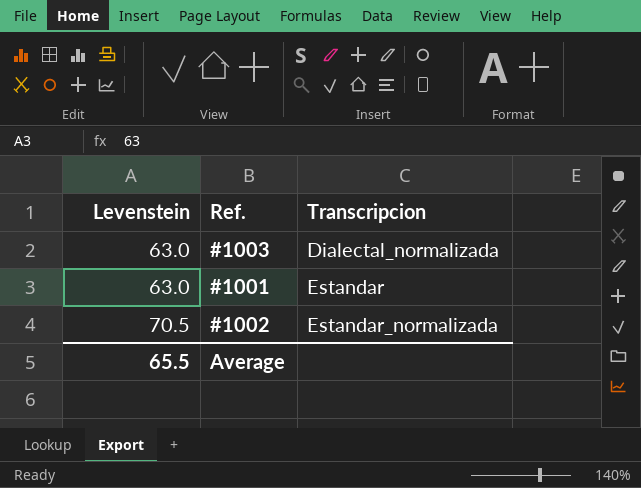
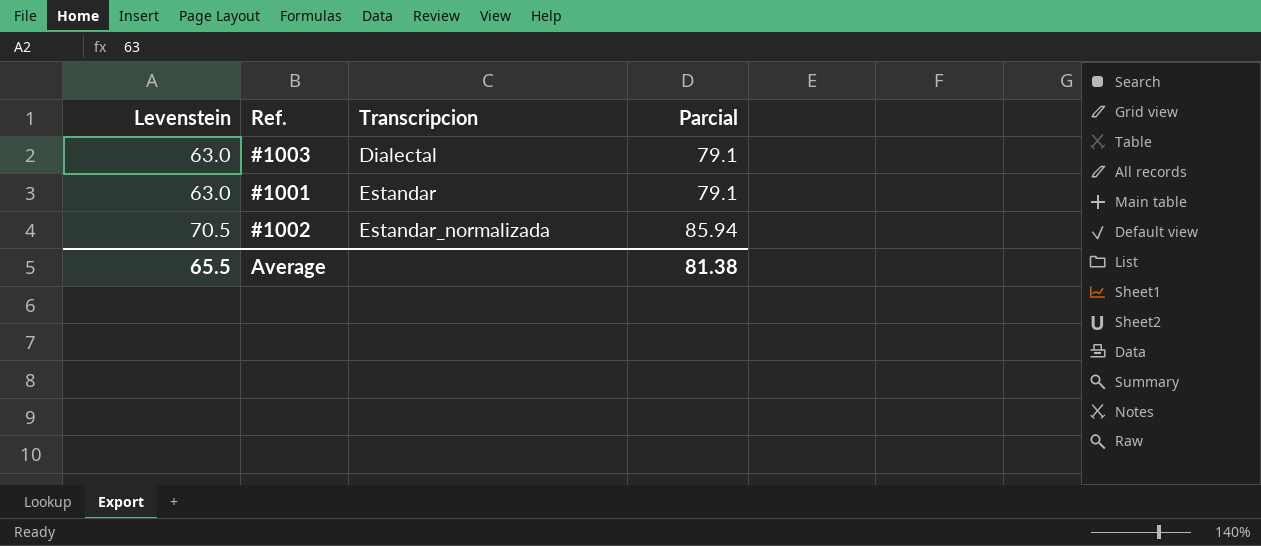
column Parcial | position: none -> 4
#1003 | Transcripcion: Dialectal_normalizada -> Dialectal

